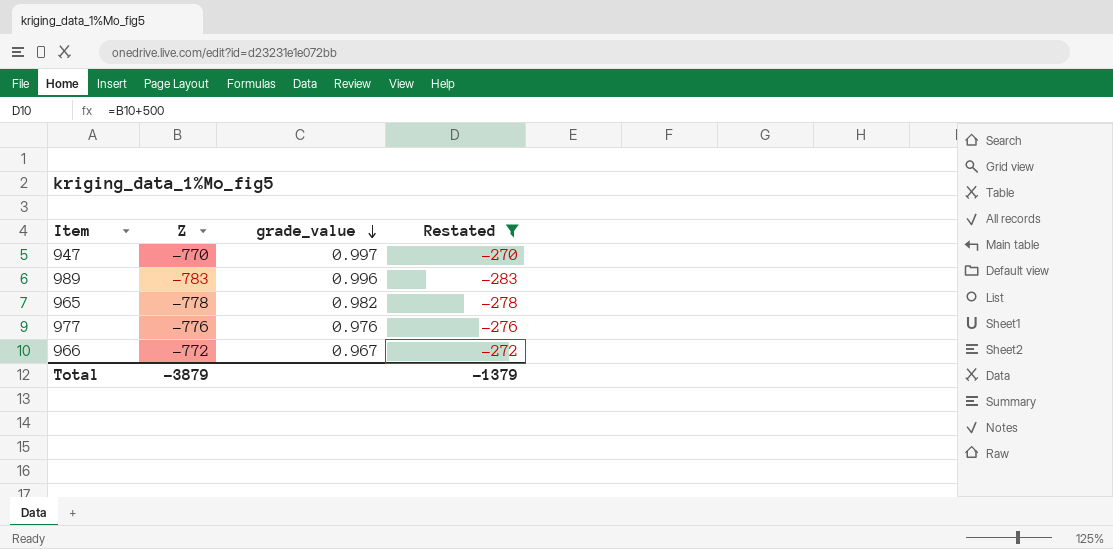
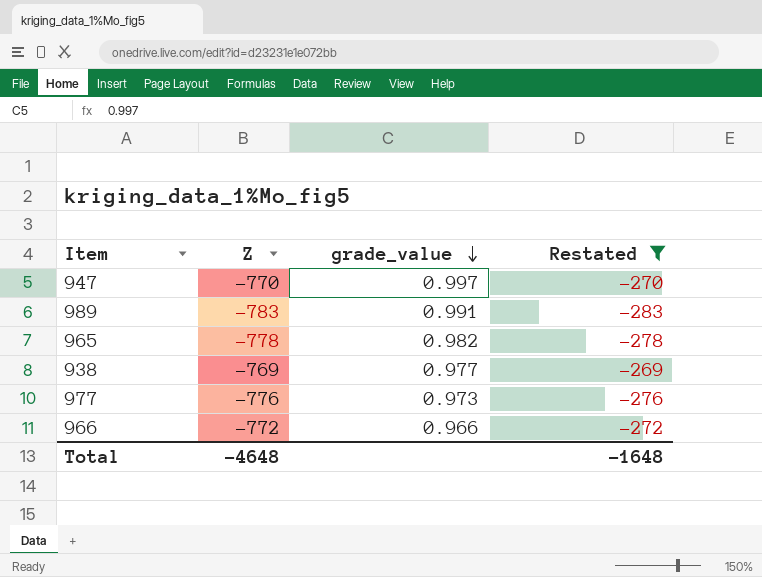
989 | grade_value: 0.996 -> 0.991
row 938: none -> -769 | 0.977 | -269
977 | grade_value: 0.976 -> 0.973
966 | grade_value: 0.967 -> 0.966
Total | Z: -3879 -> -4648
Total | Restated: -1379 -> -1648

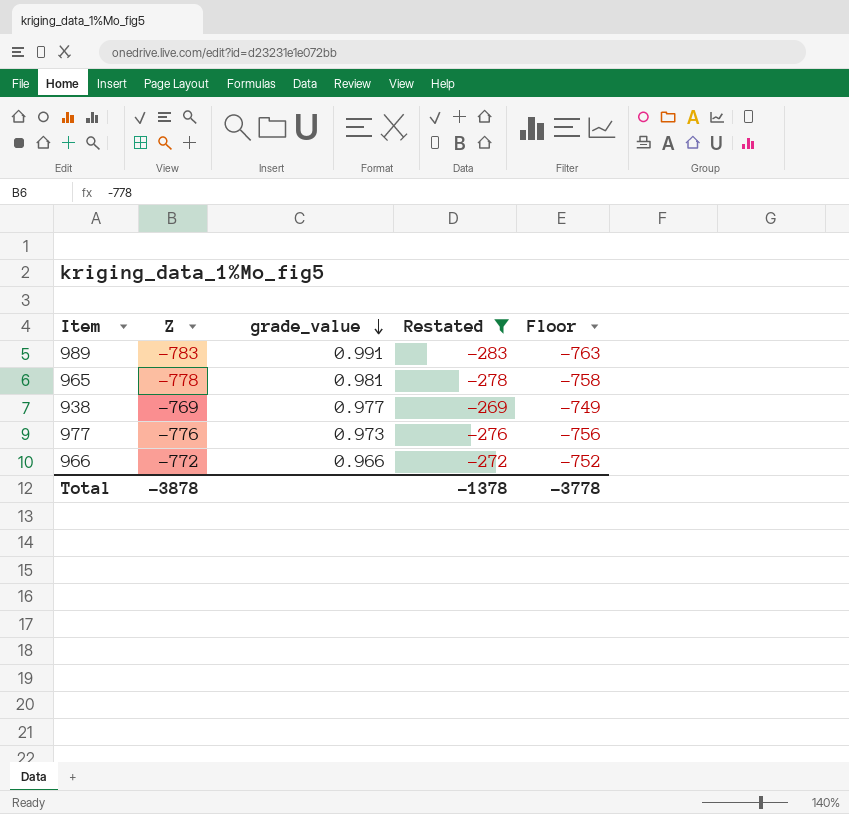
column Floor | formula: none -> [Z] + 20
row 947: -770 | 0.997 | -270 -> none
965 | grade_value: 0.982 -> 0.981
Total | Z: -4648 -> -3878
Total | Restated: -1648 -> -1378

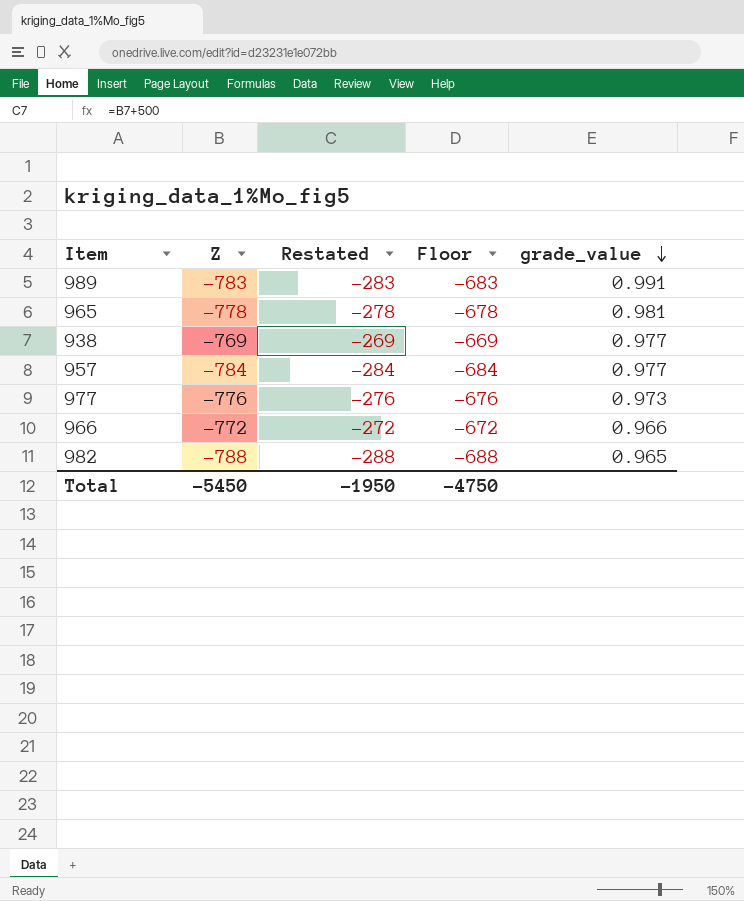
filter: Restated >= -283 -> none
column Floor | formula: [Z] + 20 -> [Z] + 100
column grade_value | position: 3 -> 5
Total | Z: -3878 -> -5450
Total | Restated: -1378 -> -1950
Total | Floor: -3778 -> -4750

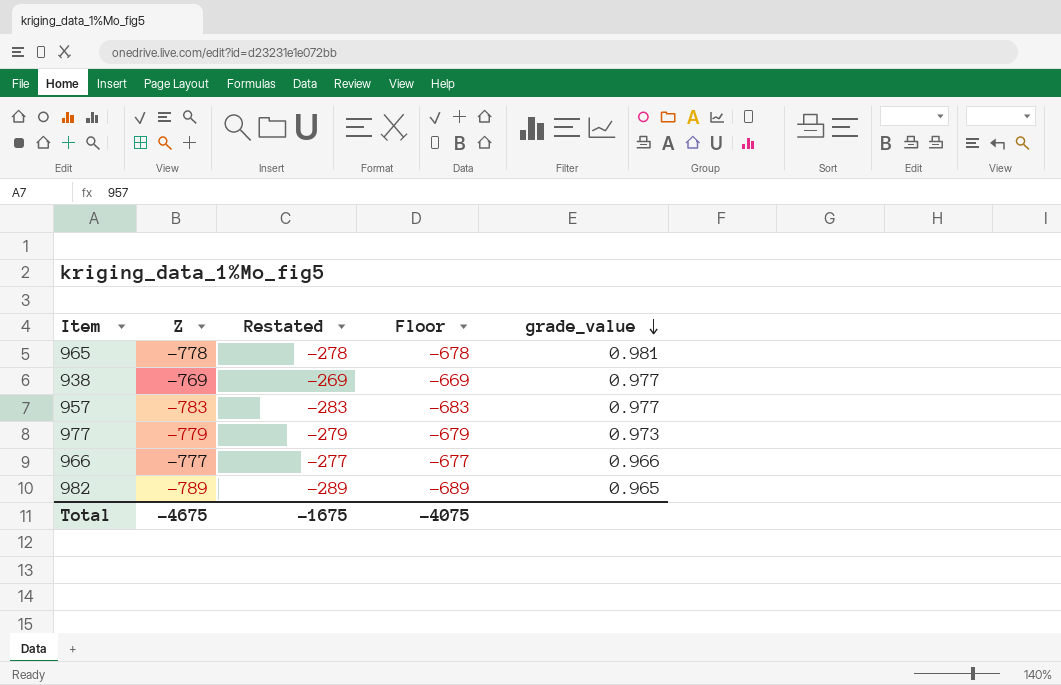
row 989: -783 | -283 | -683 | 0.991 -> none
957 | Z: -784 -> -783
957 | Restated: -284 -> -283
957 | Floor: -684 -> -683
977 | Z: -776 -> -779
977 | Restated: -276 -> -279
977 | Floor: -676 -> -679
966 | Z: -772 -> -777
966 | Restated: -272 -> -277
966 | Floor: -672 -> -677
982 | Z: -788 -> -789
982 | Restated: -288 -> -289
982 | Floor: -688 -> -689
Total | Z: -5450 -> -4675
Total | Restated: -1950 -> -1675
Total | Floor: -4750 -> -4075

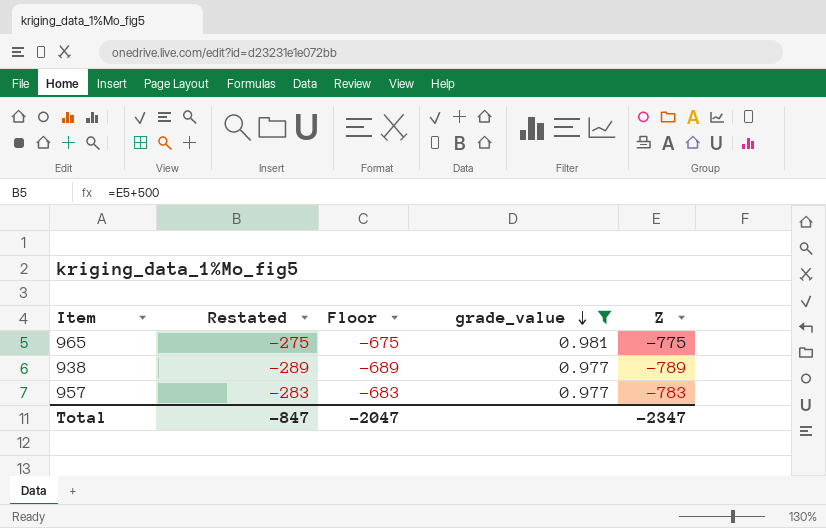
filter: none -> grade_value >= 0.977
column Z | position: 2 -> 5
965 | Restated: -278 -> -275
965 | Floor: -678 -> -675
965 | Z: -778 -> -775
938 | Restated: -269 -> -289
938 | Floor: -669 -> -689
938 | Z: -769 -> -789
Total | Restated: -1675 -> -847
Total | Floor: -4075 -> -2047
Total | Z: -4675 -> -2347

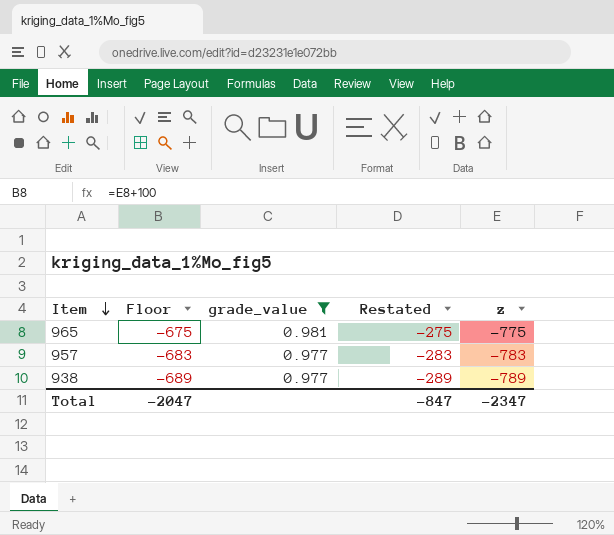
row order: grade_value descending -> Item descending
column Restated | position: 2 -> 4
column name: Z -> z

